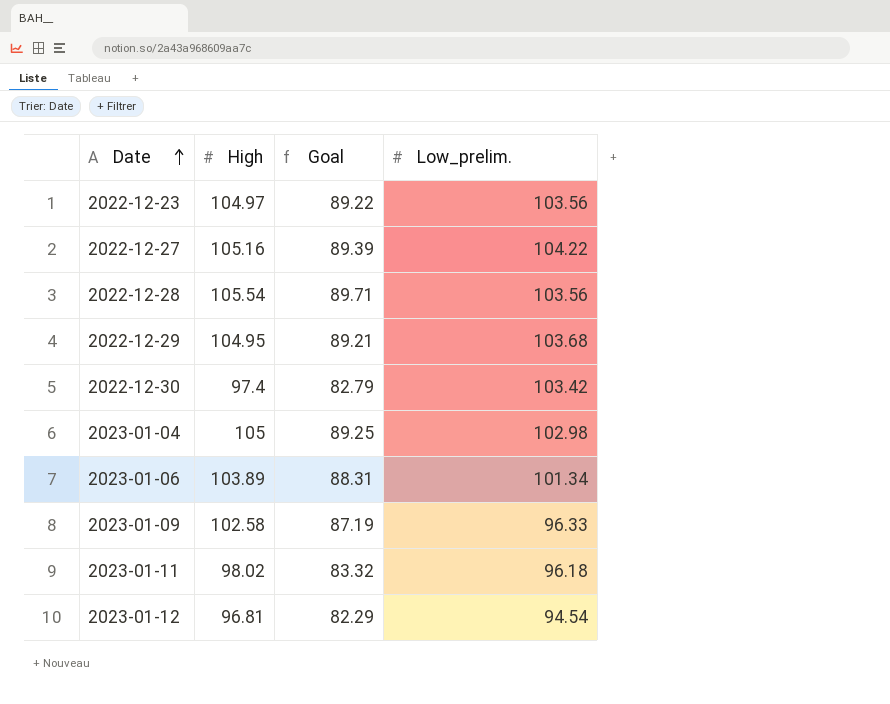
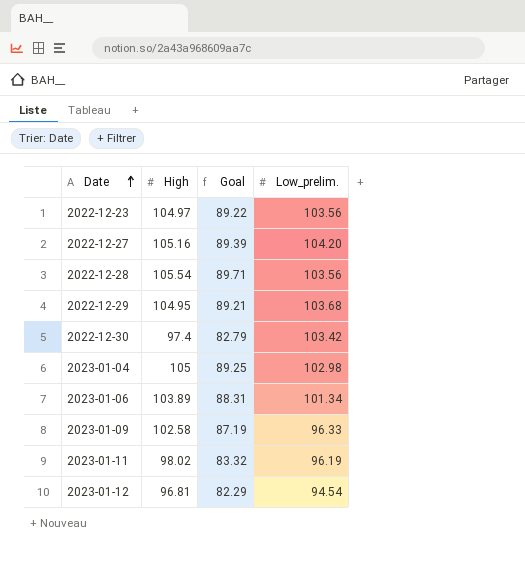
2022-12-27 | Low_prelim.: 104.22 -> 104.20
2023-01-11 | Low_prelim.: 96.18 -> 96.19

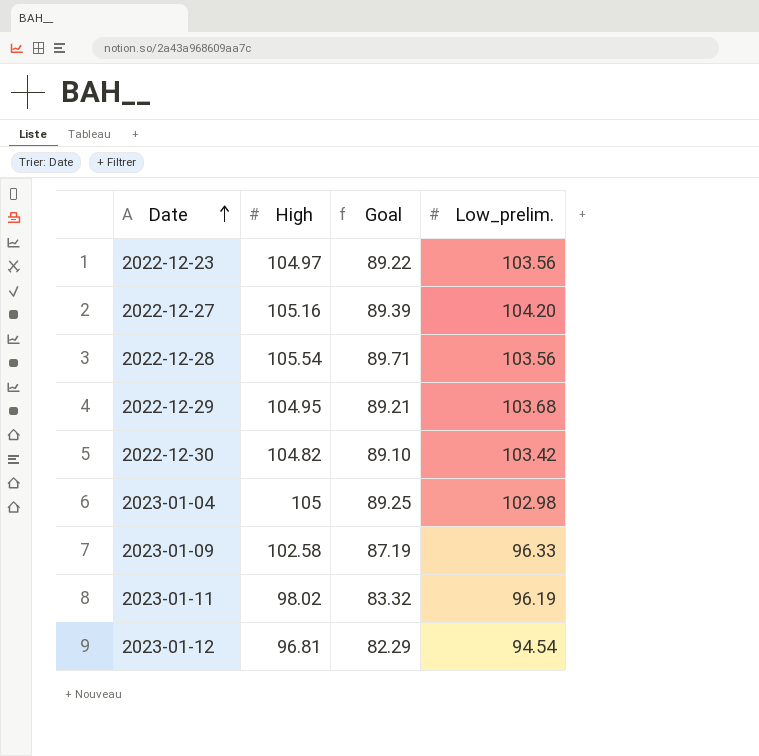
row 2023-01-06: 103.89 | 88.31 | 101.34 -> none
2022-12-30 | High: 97.4 -> 104.82
2022-12-30 | Goal: 82.79 -> 89.10

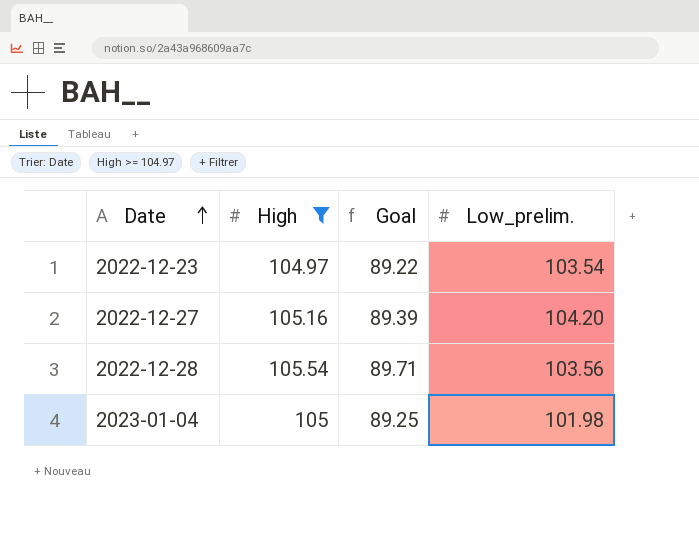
filter: none -> High >= 104.97
2022-12-23 | Low_prelim.: 103.56 -> 103.54
2023-01-04 | Low_prelim.: 102.98 -> 101.98

